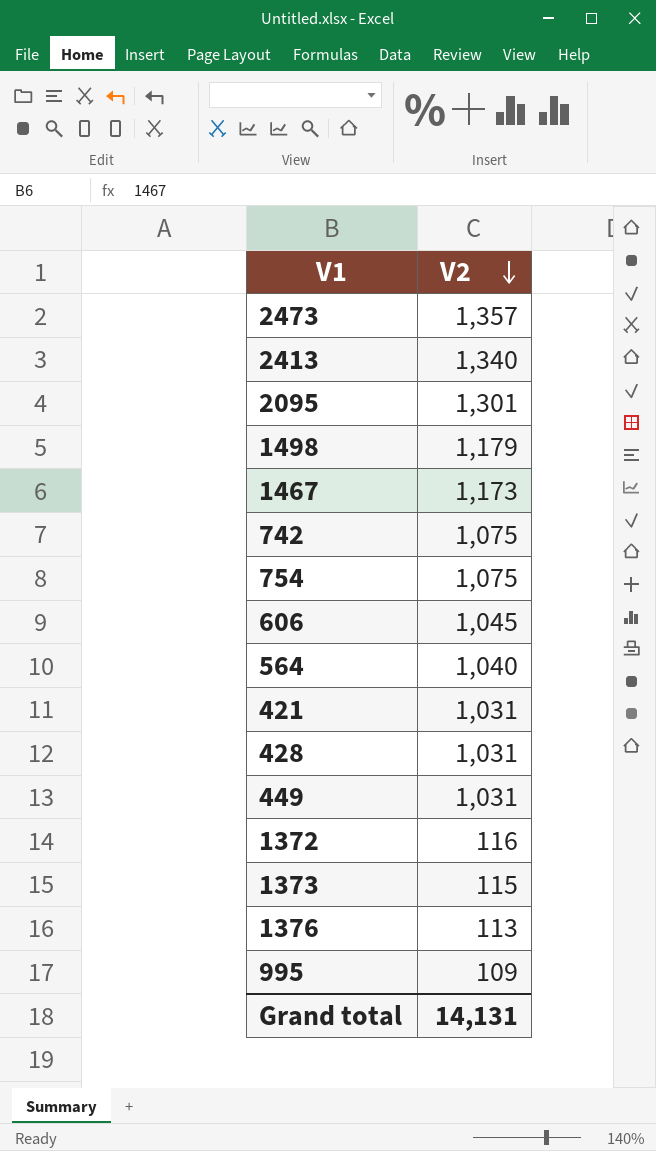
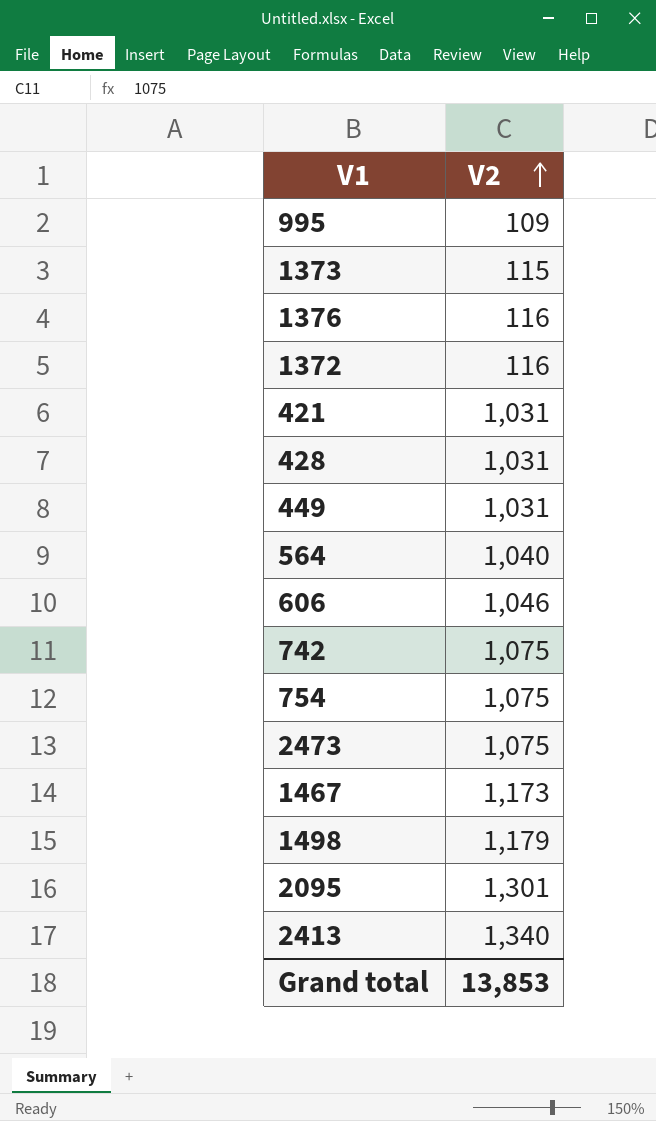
row order: V2 descending -> V2 ascending
1376 | V2: 113 -> 116
606 | V2: 1,045 -> 1,046
2473 | V2: 1,357 -> 1,075
Grand total | V2: 14,131 -> 13,853

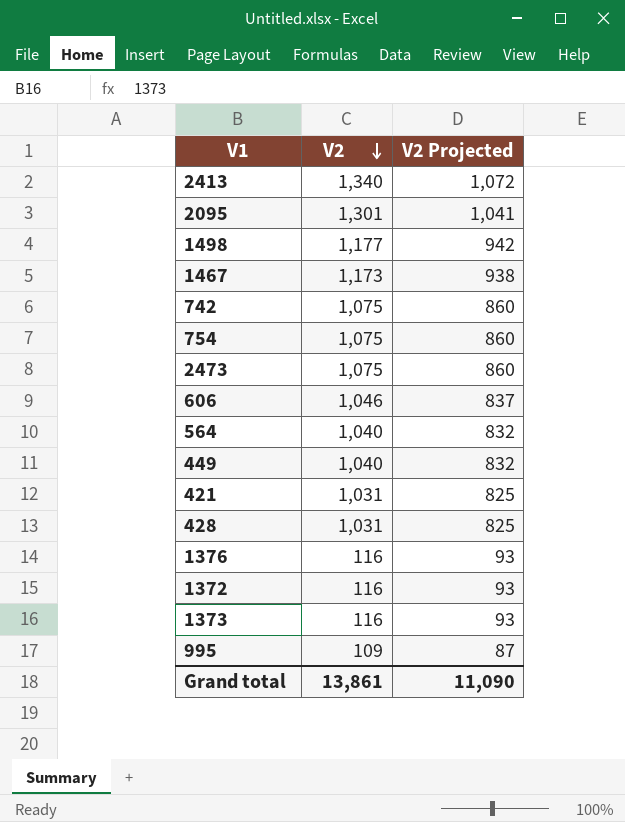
row order: V2 ascending -> V2 descending
column V2 Projected | formula: none -> [V2] * 0.8
1498 | V2: 1,179 -> 1,177
449 | V2: 1,031 -> 1,040
1373 | V2: 115 -> 116
Grand total | V2: 13,853 -> 13,861

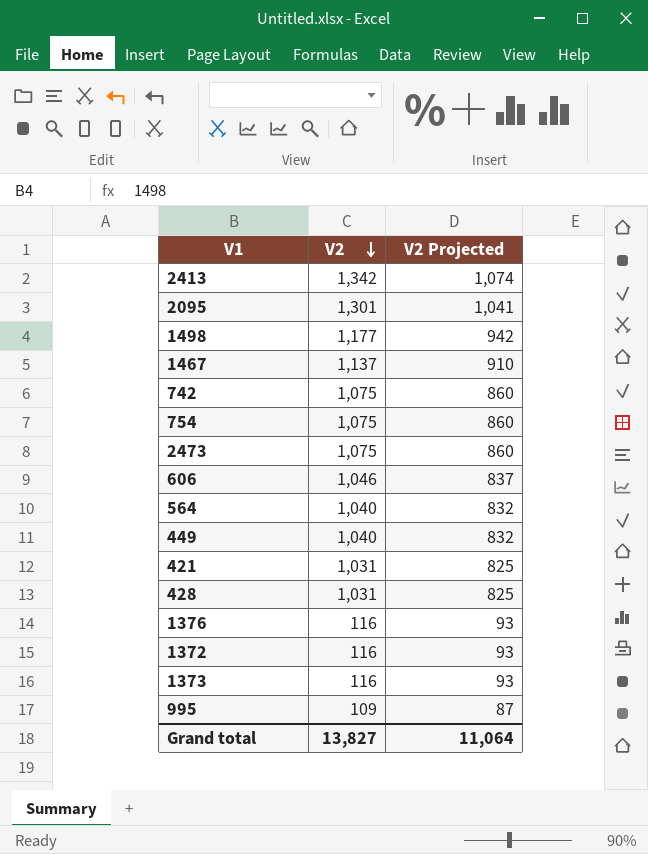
2413 | V2: 1,340 -> 1,342
2413 | V2 Projected: 1,072 -> 1,074
1467 | V2: 1,173 -> 1,137
1467 | V2 Projected: 938 -> 910
Grand total | V2: 13,861 -> 13,827
Grand total | V2 Projected: 11,090 -> 11,064

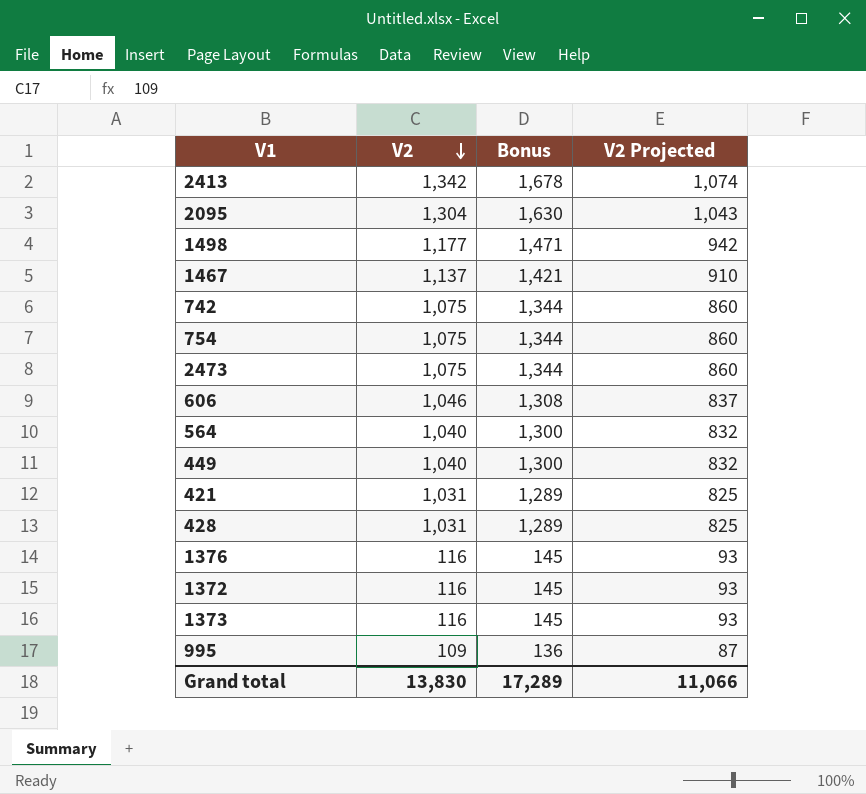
column Bonus | formula: none -> [V2] * 1.25
2095 | V2: 1,301 -> 1,304
2095 | V2 Projected: 1,041 -> 1,043
Grand total | V2: 13,827 -> 13,830
Grand total | V2 Projected: 11,064 -> 11,066

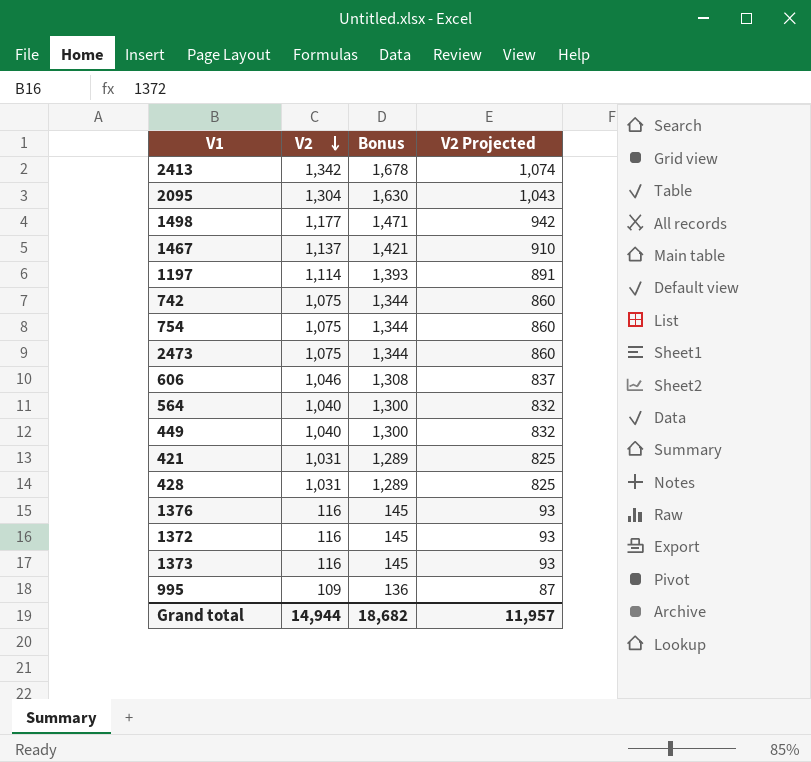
row 1197: none -> 1,114 | 1,393 | 891
Grand total | V2: 13,830 -> 14,944
Grand total | Bonus: 17,289 -> 18,682
Grand total | V2 Projected: 11,066 -> 11,957

